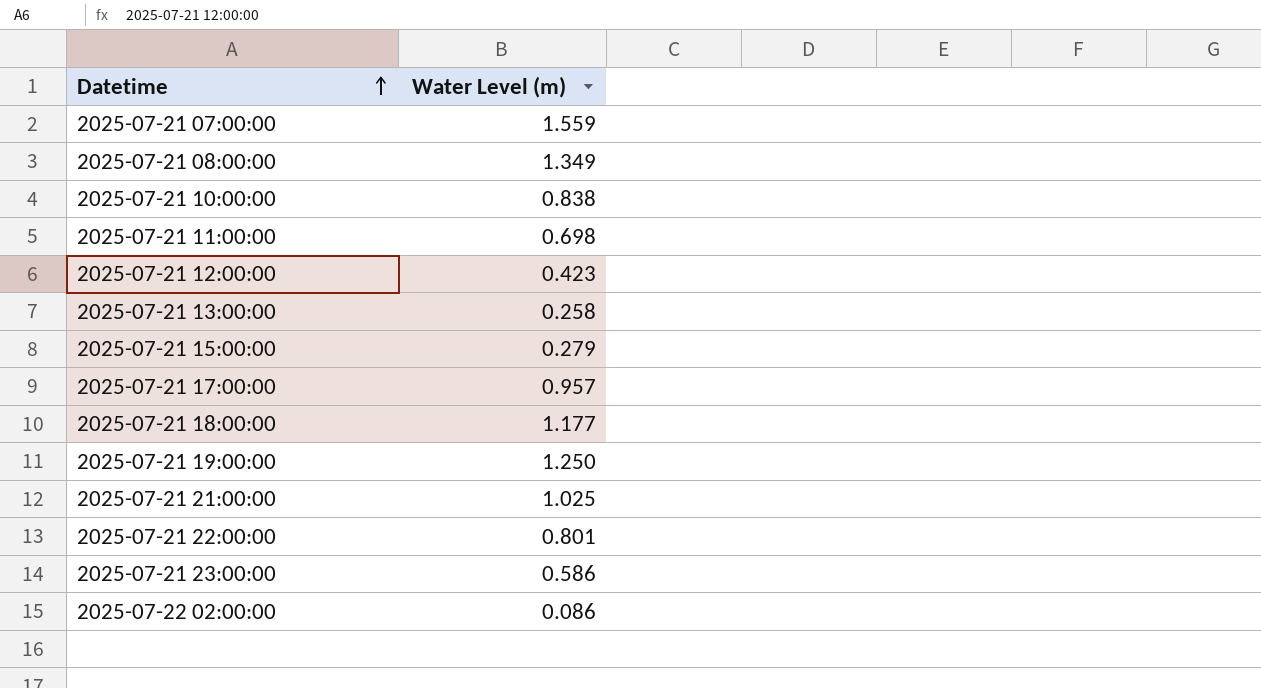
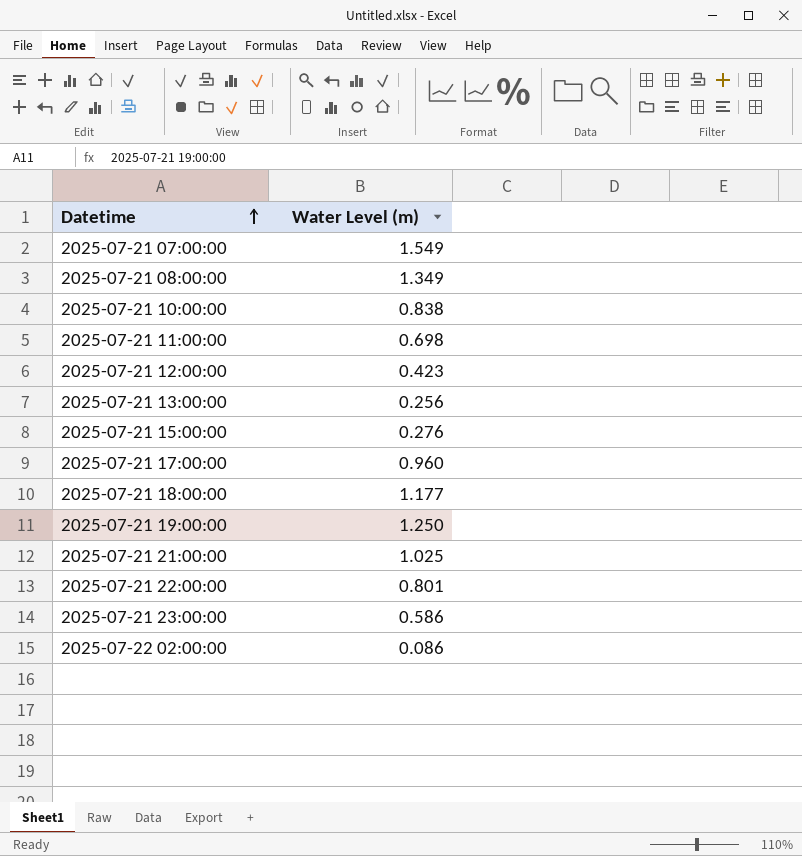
2025-07-21 07:00:00 | Water Level (m): 1.559 -> 1.549
2025-07-21 13:00:00 | Water Level (m): 0.258 -> 0.256
2025-07-21 15:00:00 | Water Level (m): 0.279 -> 0.276
2025-07-21 17:00:00 | Water Level (m): 0.957 -> 0.960

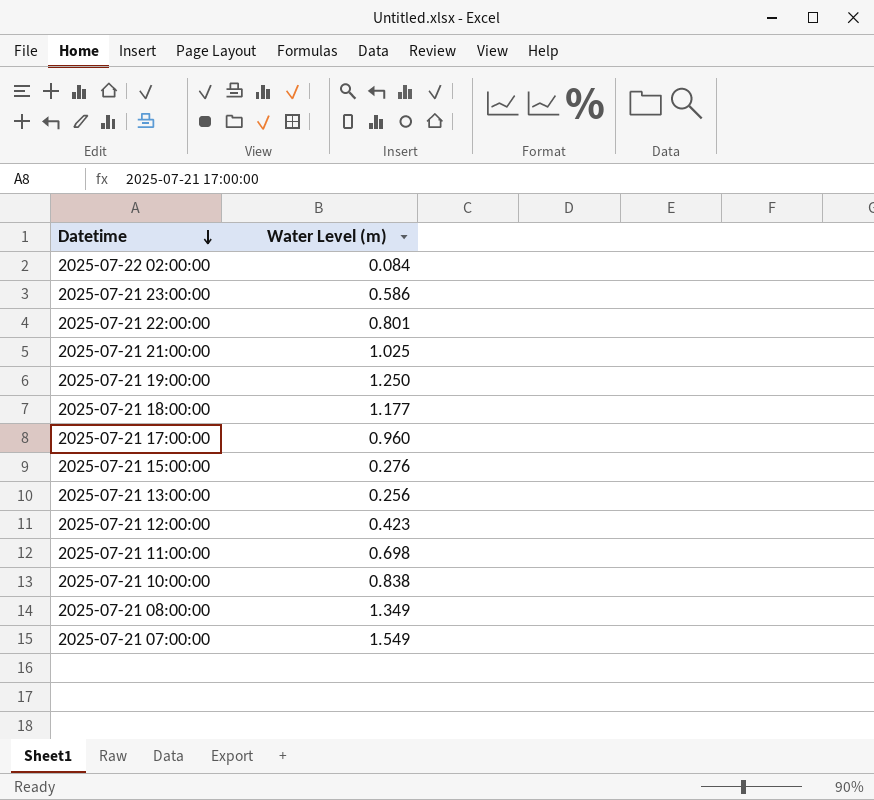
row order: Datetime ascending -> Datetime descending
2025-07-22 02:00:00 | Water Level (m): 0.086 -> 0.084

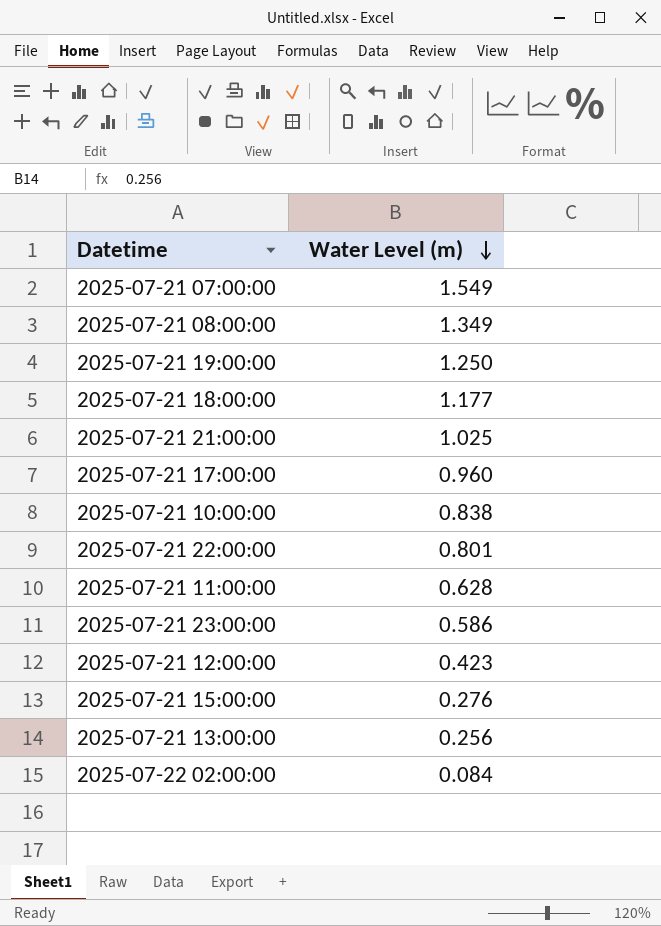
row order: Datetime descending -> Water Level (m) descending
2025-07-21 11:00:00 | Water Level (m): 0.698 -> 0.628

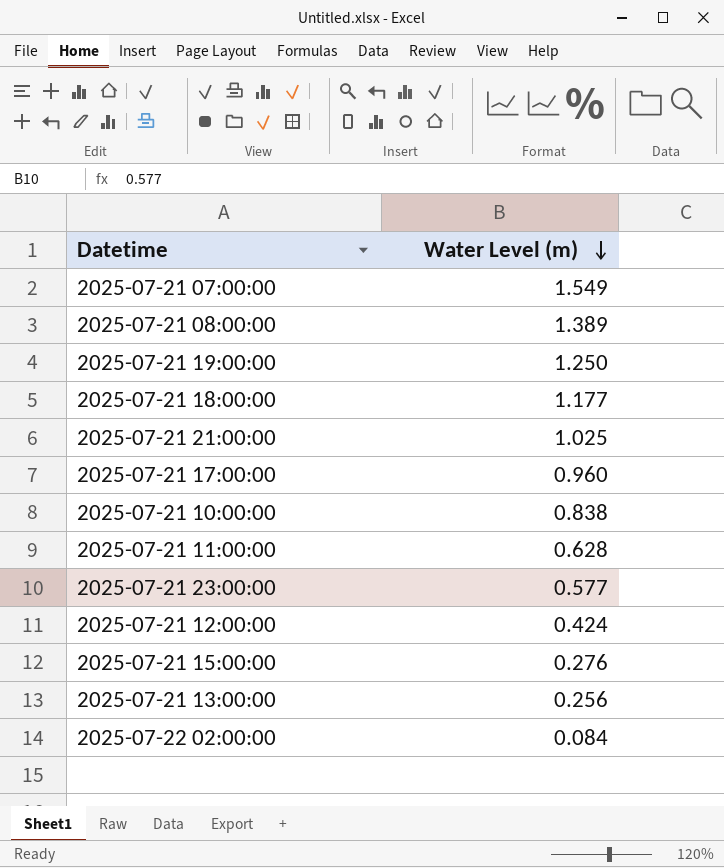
row 2025-07-21 22:00:00: 0.801 -> none
2025-07-21 08:00:00 | Water Level (m): 1.349 -> 1.389
2025-07-21 23:00:00 | Water Level (m): 0.586 -> 0.577
2025-07-21 12:00:00 | Water Level (m): 0.423 -> 0.424

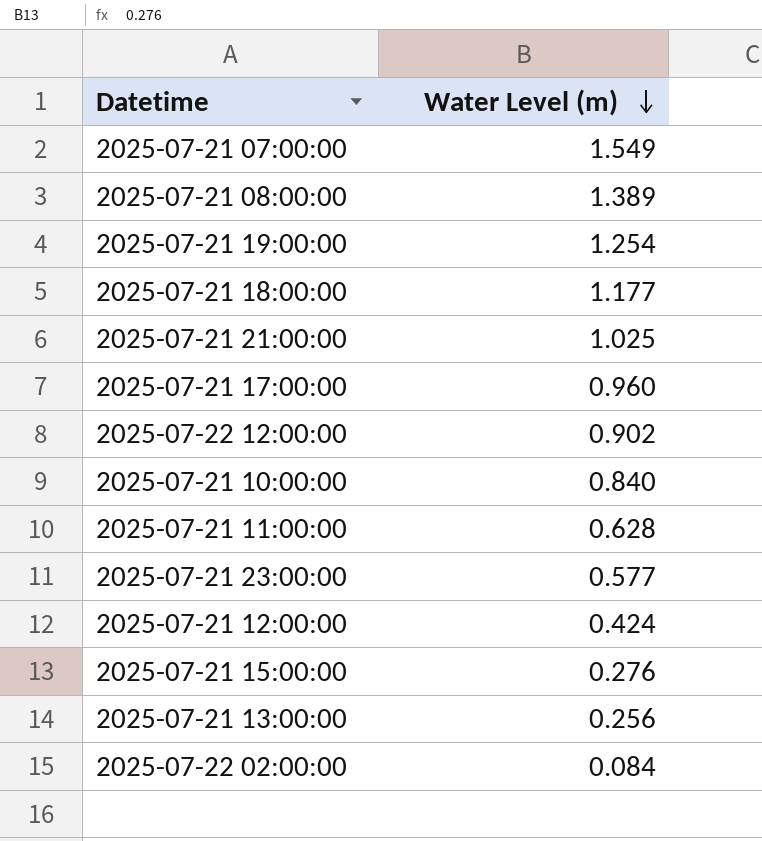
2025-07-21 19:00:00 | Water Level (m): 1.250 -> 1.254
row 2025-07-22 12:00:00: none -> 0.902
2025-07-21 10:00:00 | Water Level (m): 0.838 -> 0.840

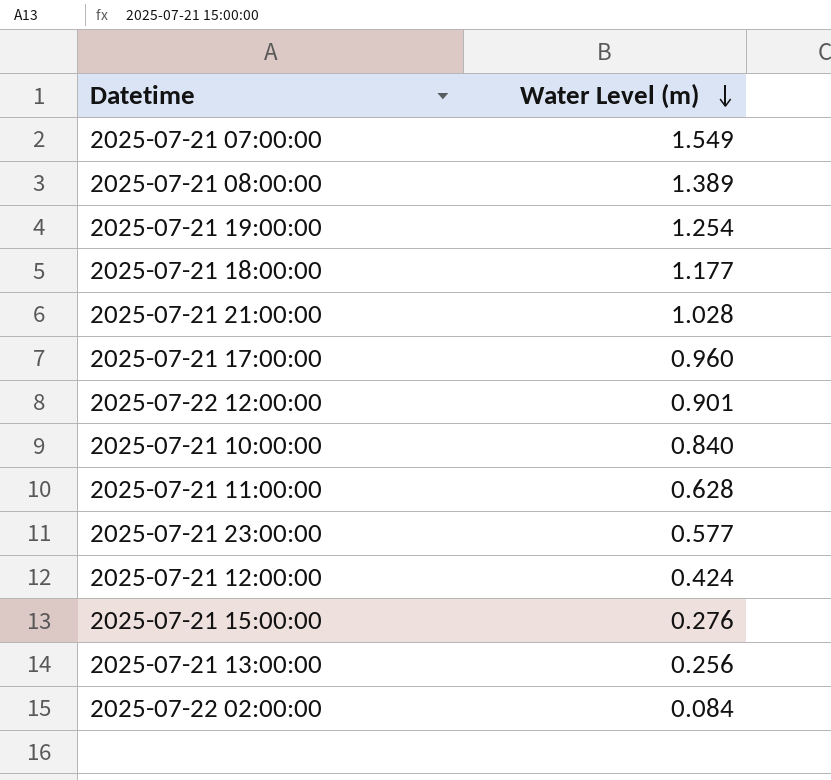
2025-07-21 21:00:00 | Water Level (m): 1.025 -> 1.028
2025-07-22 12:00:00 | Water Level (m): 0.902 -> 0.901

